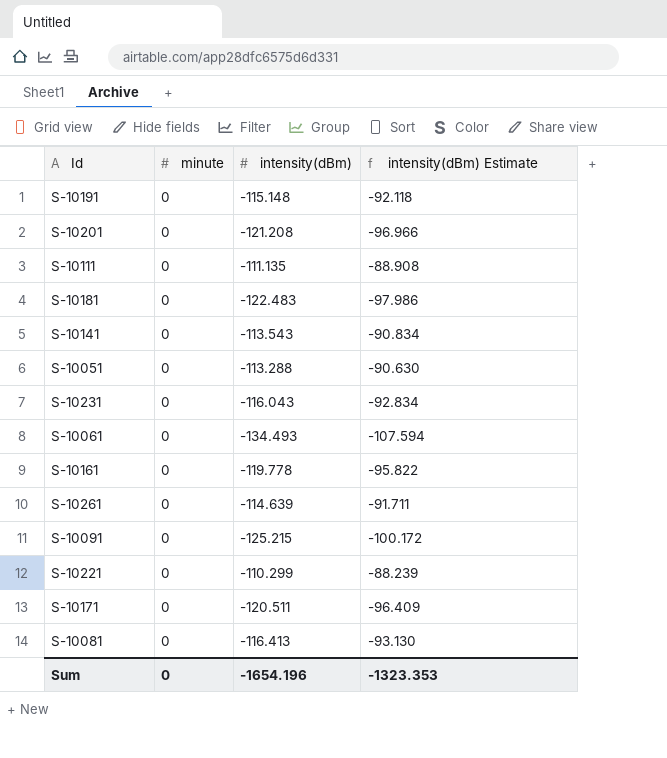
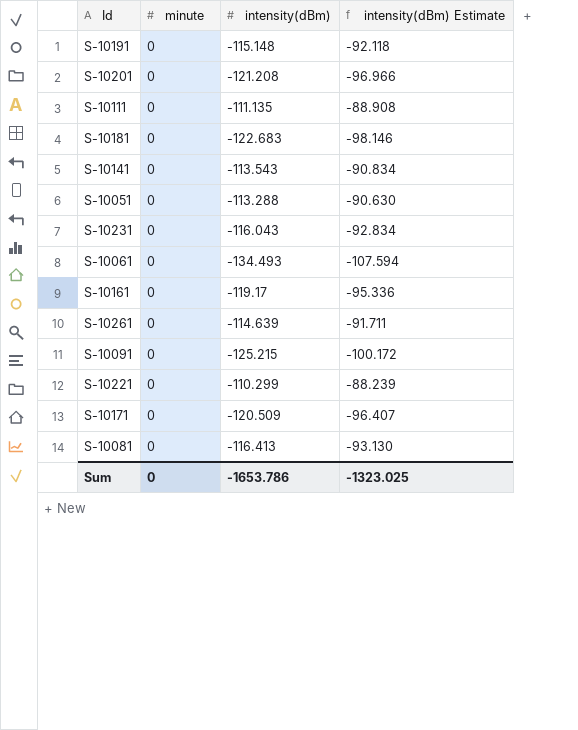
S-10181 | intensity(dBm): -122.483 -> -122.683
S-10181 | intensity(dBm) Estimate: -97.986 -> -98.146
S-10161 | intensity(dBm): -119.778 -> -119.17
S-10161 | intensity(dBm) Estimate: -95.822 -> -95.336
S-10171 | intensity(dBm): -120.511 -> -120.509
S-10171 | intensity(dBm) Estimate: -96.409 -> -96.407
Sum | intensity(dBm): -1654.196 -> -1653.786
Sum | intensity(dBm) Estimate: -1323.353 -> -1323.025

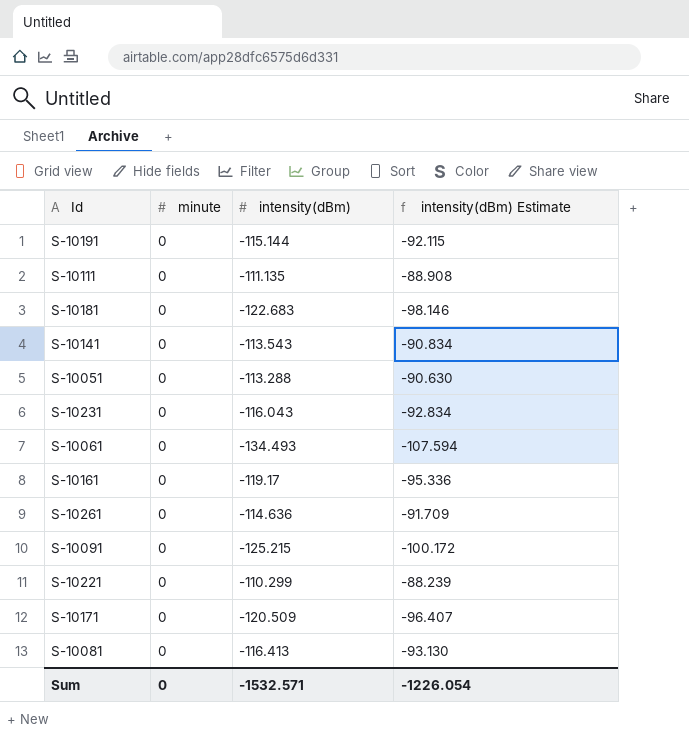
row S-10201: 0 | -121.208 | -96.966 -> none
S-10191 | intensity(dBm): -115.148 -> -115.144
S-10191 | intensity(dBm) Estimate: -92.118 -> -92.115
S-10261 | intensity(dBm): -114.639 -> -114.636
S-10261 | intensity(dBm) Estimate: -91.711 -> -91.709
Sum | intensity(dBm): -1653.786 -> -1532.571
Sum | intensity(dBm) Estimate: -1323.025 -> -1226.054

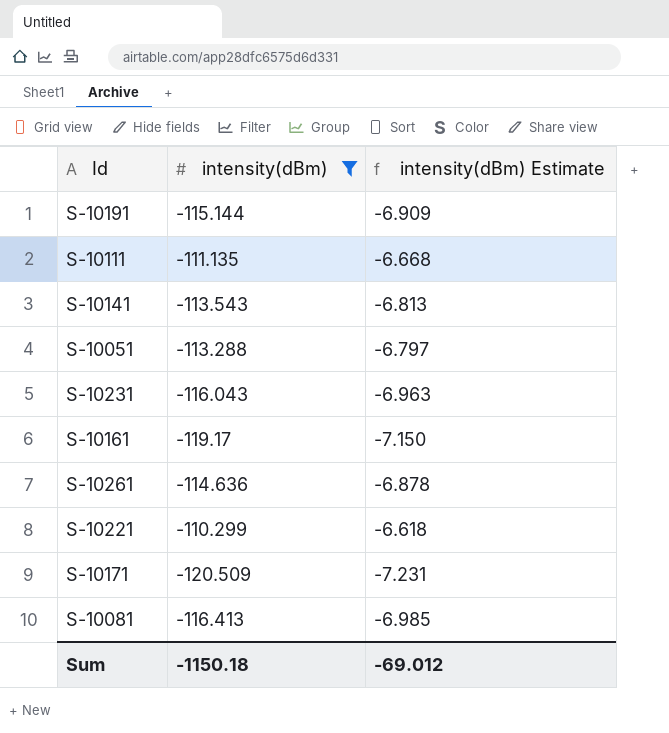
filter: none -> intensity(dBm) >= -120.509
column minute | position: 2 -> none
column intensity(dBm) Estimate | formula: [intensity(dBm)] * 0.8 -> [intensity(dBm)] * 0.06
Sum | intensity(dBm): -1532.571 -> -1150.18
Sum | intensity(dBm) Estimate: -1226.054 -> -69.012

